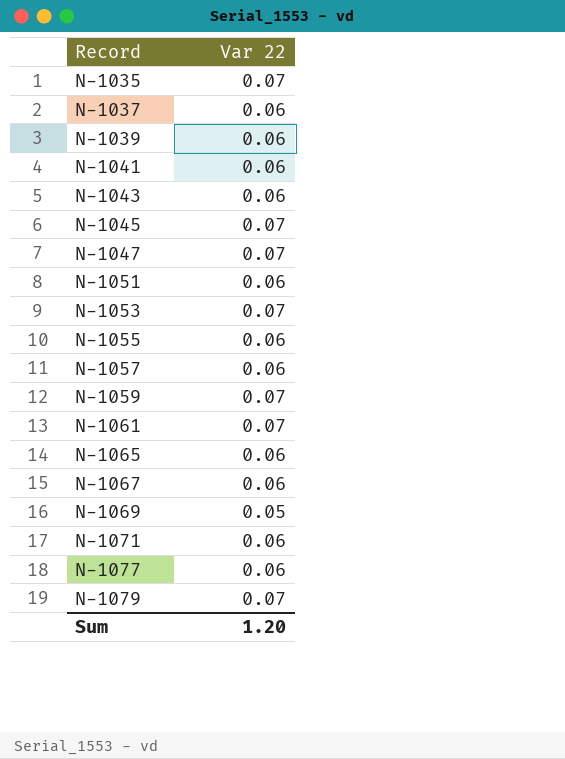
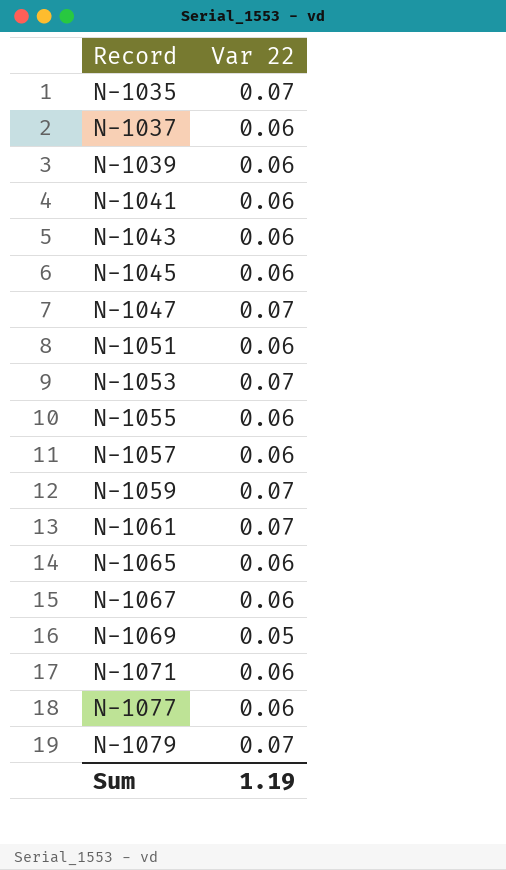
N-1045 | Var 22: 0.07 -> 0.06
Sum | Var 22: 1.20 -> 1.19

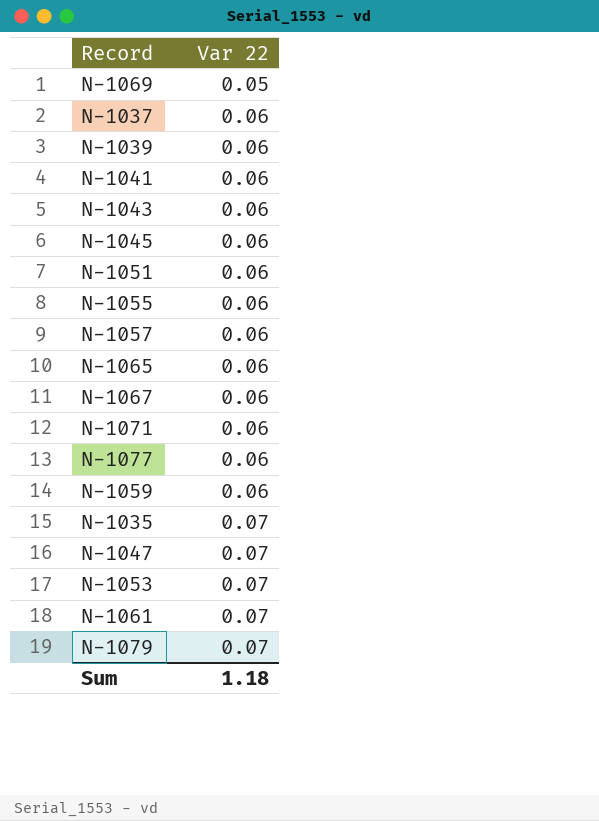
row order: Record ascending -> Var 22 ascending
N-1059 | Var 22: 0.07 -> 0.06
Sum | Var 22: 1.19 -> 1.18

